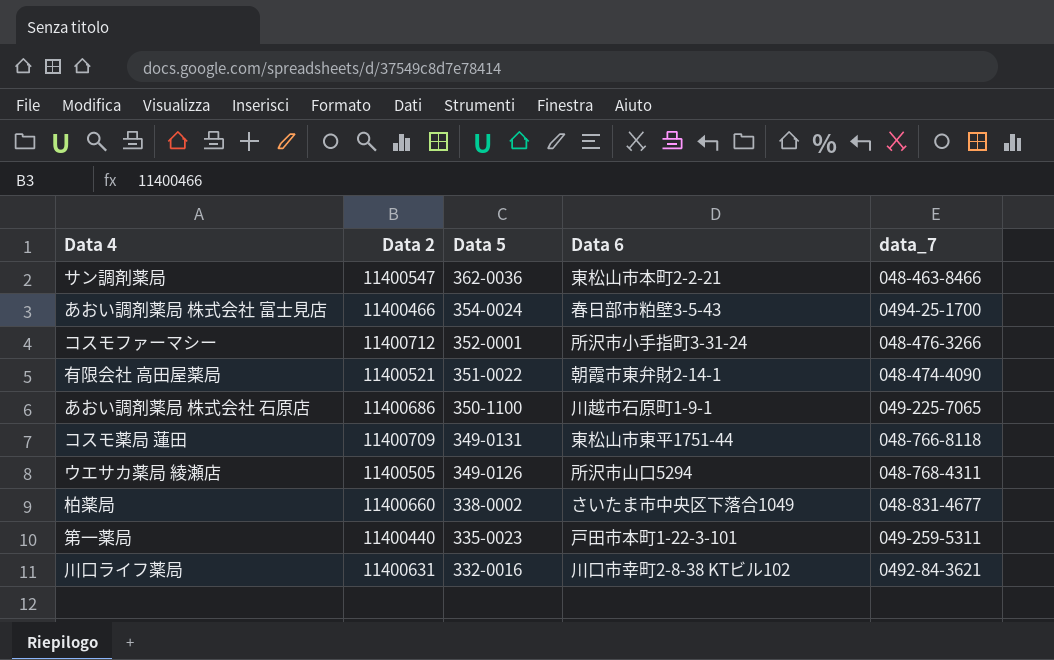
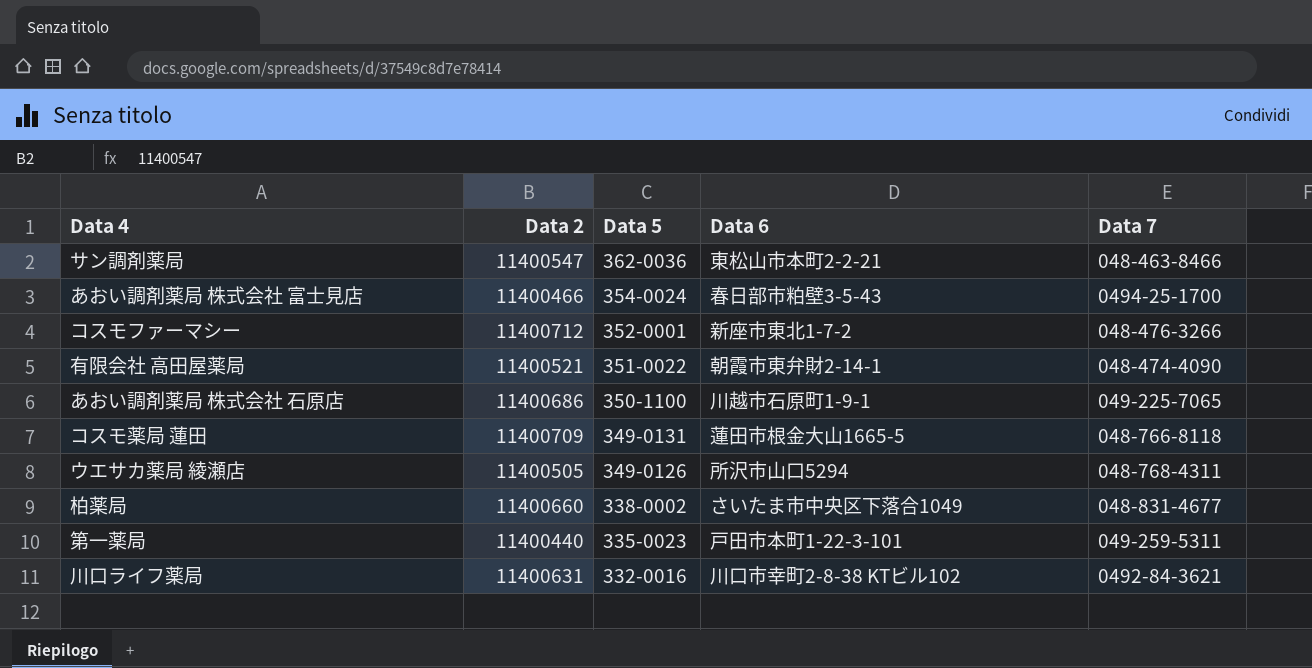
column name: data_7 -> Data 7
コスモファーマシー | Data 6: 所沢市小手指町3-31-24 -> 新座市東北1-7-2
コスモ薬局 蓮田 | Data 6: 東松山市東平1751-44 -> 蓮田市根金大山1665-5

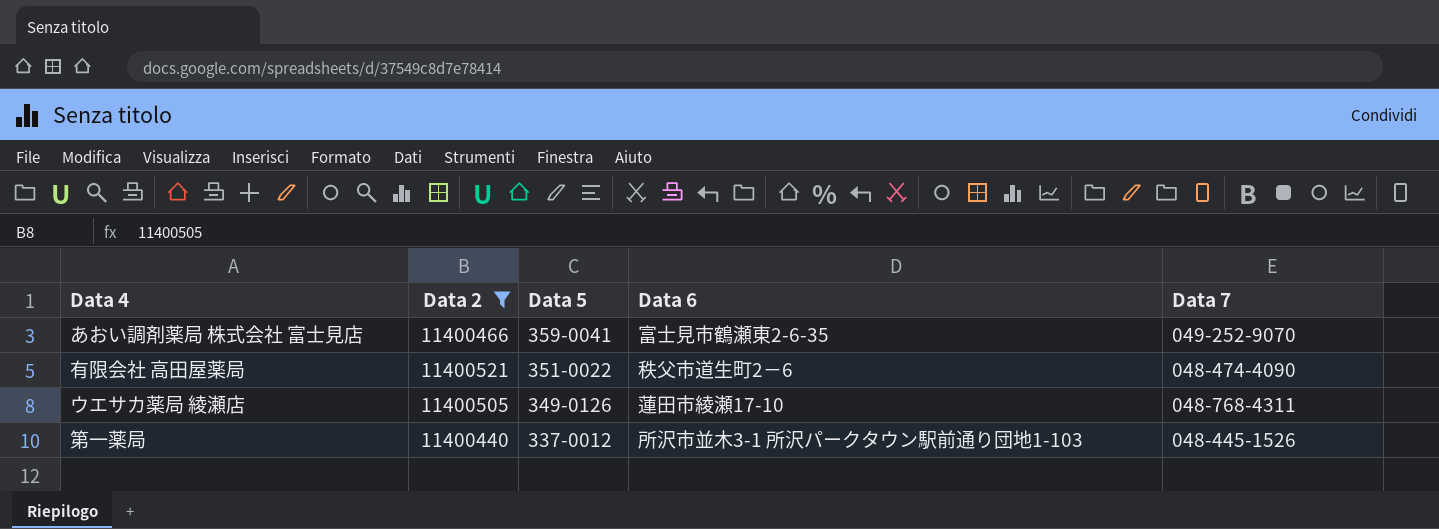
filter: none -> Data 2 <= 11400521
あおい調剤薬局 株式会社 富士見店 | Data 5: 354-0024 -> 359-0041
あおい調剤薬局 株式会社 富士見店 | Data 6: 春日部市粕壁3-5-43 -> 富士見市鶴瀬東2-6-35
あおい調剤薬局 株式会社 富士見店 | Data 7: 0494-25-1700 -> 049-252-9070
有限会社 高田屋薬局 | Data 6: 朝霞市東弁財2-14-1 -> 秩父市道生町2－6
ウエサカ薬局 綾瀬店 | Data 6: 所沢市山口5294 -> 蓮田市綾瀬17-10
第一薬局 | Data 5: 335-0023 -> 337-0012
第一薬局 | Data 6: 戸田市本町1-22-3-101 -> 所沢市並木3-1 所沢パークタウン駅前通り団地1-103
第一薬局 | Data 7: 049-259-5311 -> 048-445-1526

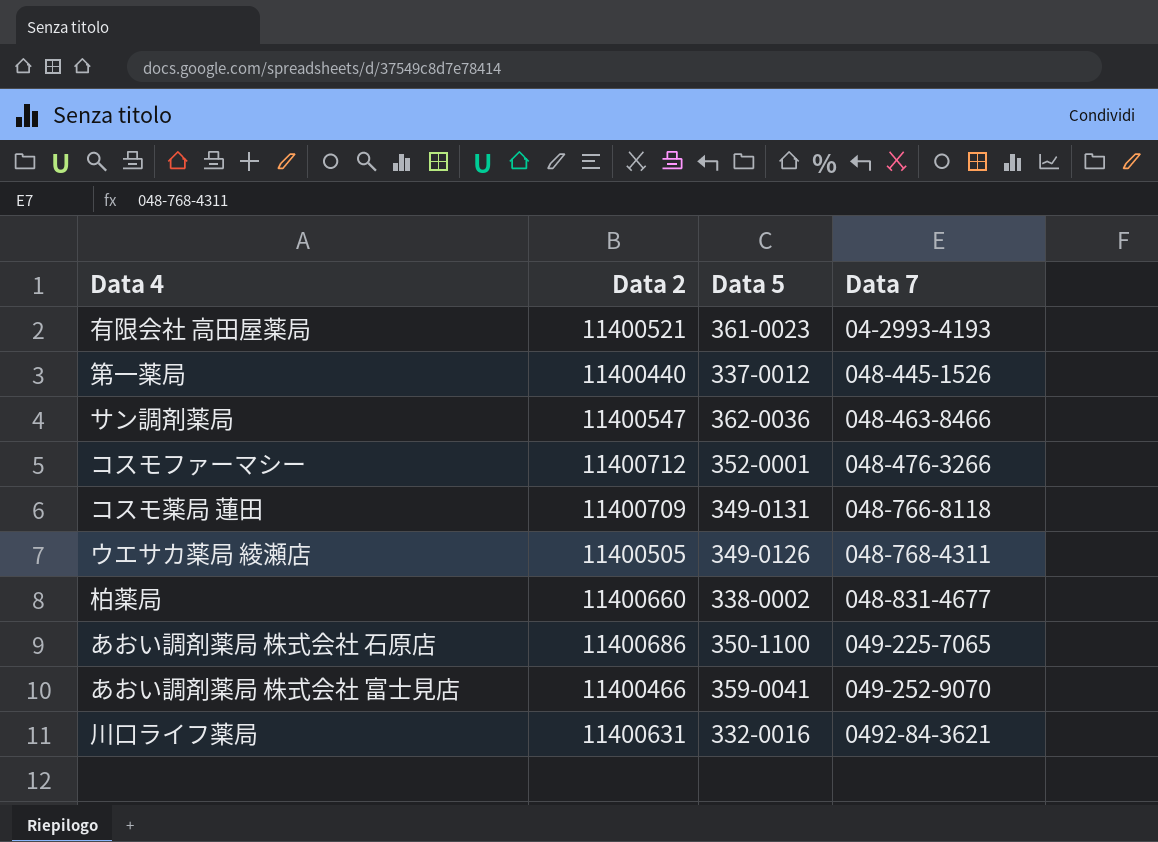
filter: Data 2 <= 11400521 -> none
row order: Data 5 descending -> Data 7 ascending
column Data 6 | position: 4 -> none
有限会社 高田屋薬局 | Data 5: 351-0022 -> 361-0023
有限会社 高田屋薬局 | Data 7: 048-474-4090 -> 04-2993-4193

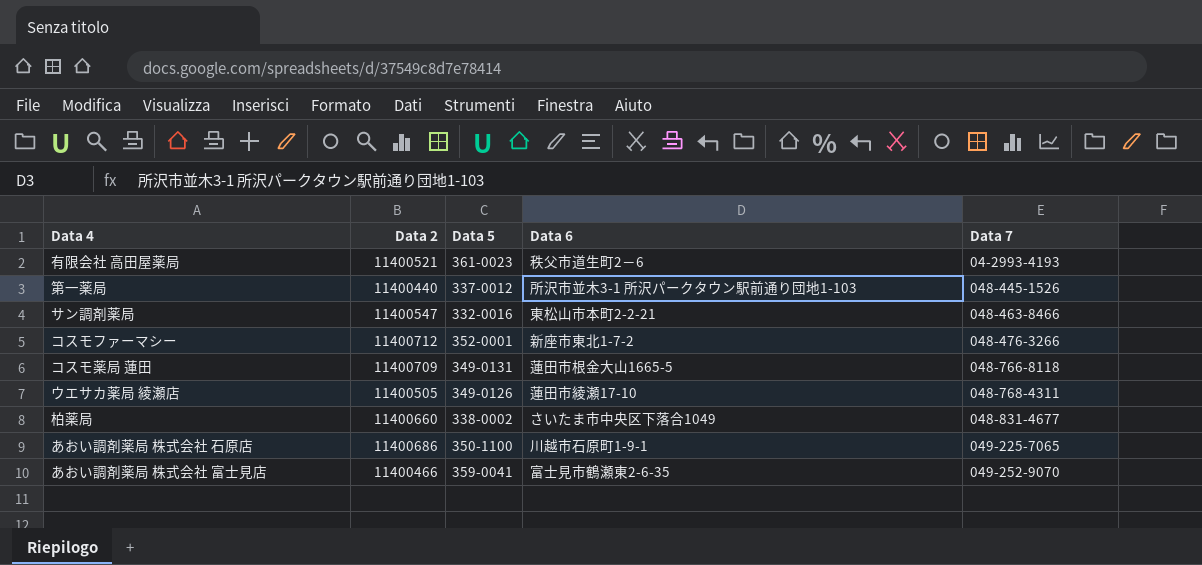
column Data 6 | position: none -> 4
row 川口ライフ薬局: 11400631 | 332-0016 | 0492-84-3621 -> none
サン調剤薬局 | Data 5: 362-0036 -> 332-0016

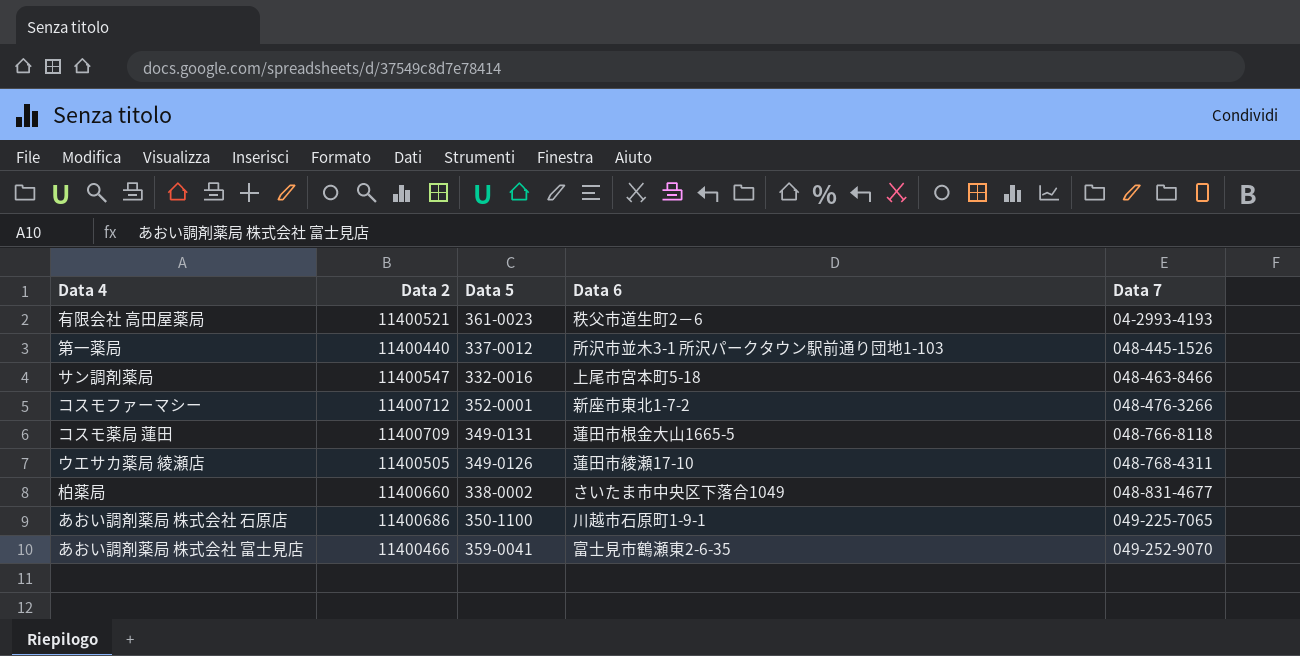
サン調剤薬局 | Data 6: 東松山市本町2-2-21 -> 上尾市宮本町5-18

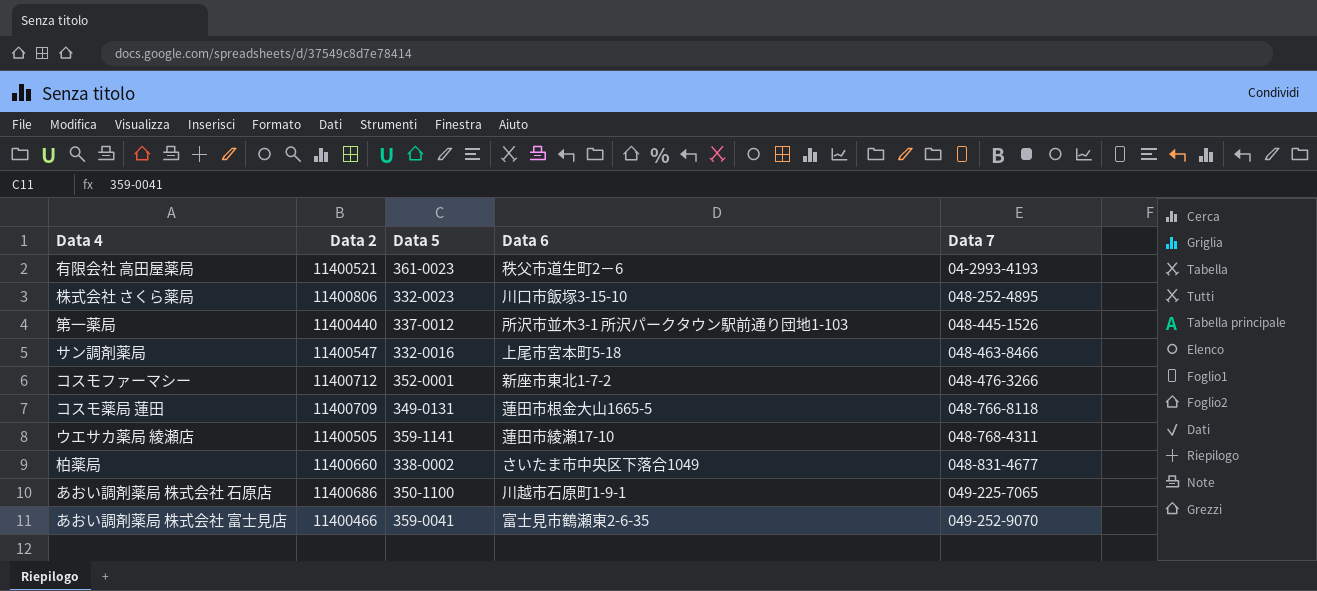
row 株式会社 さくら薬局: none -> 11400806 | 332-0023 | 川口市飯塚3-15-10 | 048-252-4895
ウエサカ薬局 綾瀬店 | Data 5: 349-0126 -> 359-1141

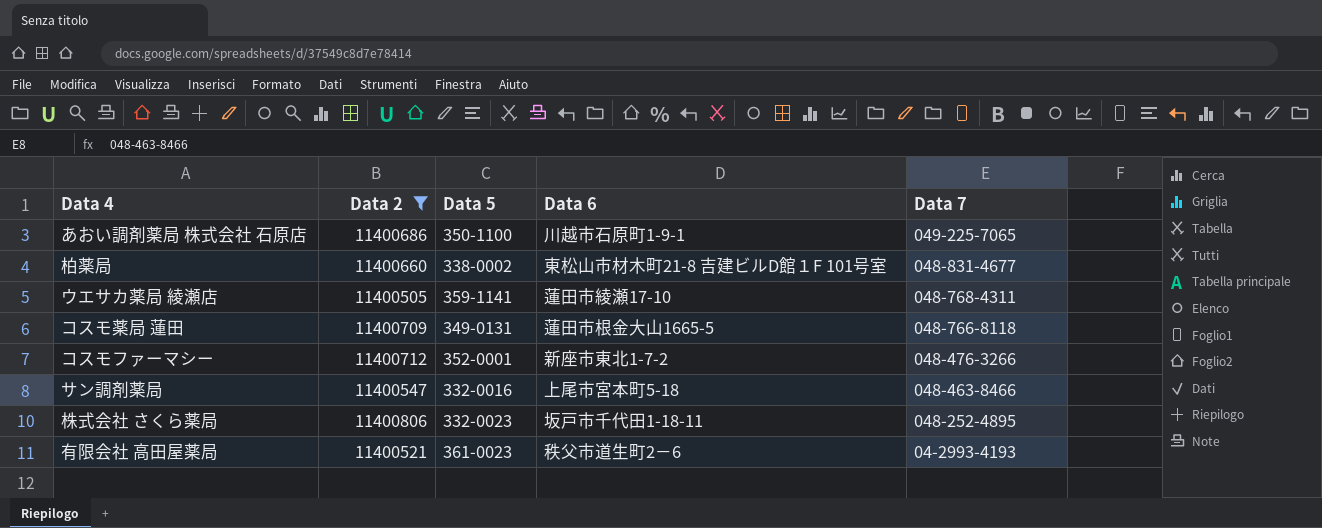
filter: none -> Data 2 >= 11400505
row order: Data 7 ascending -> Data 7 descending
柏薬局 | Data 6: さいたま市中央区下落合1049 -> 東松山市材木町21-8 吉建ビルD館１F 101号室
株式会社 さくら薬局 | Data 6: 川口市飯塚3-15-10 -> 坂戸市千代田1-18-11

